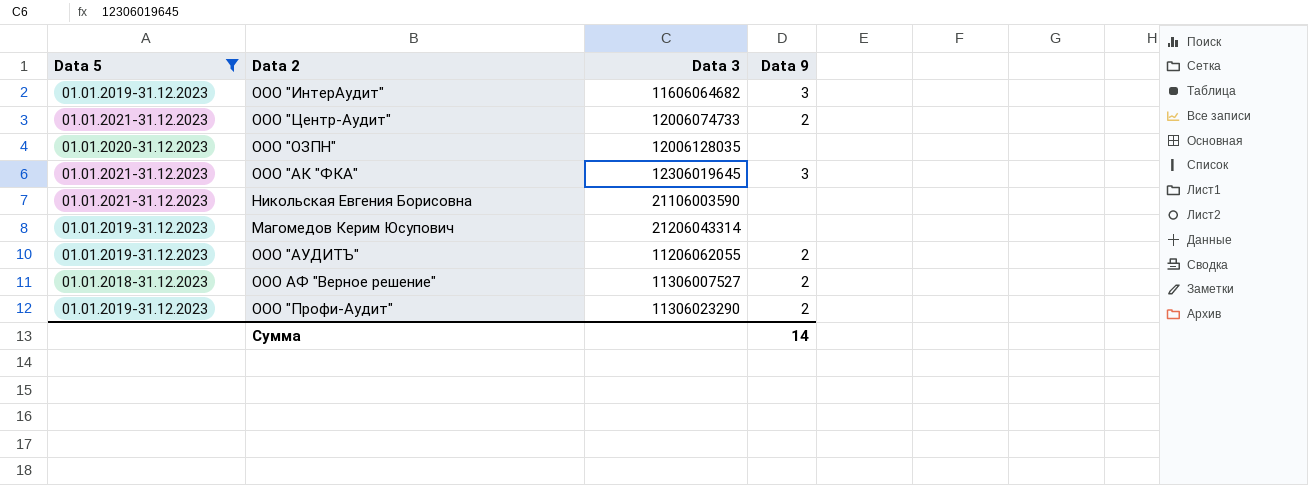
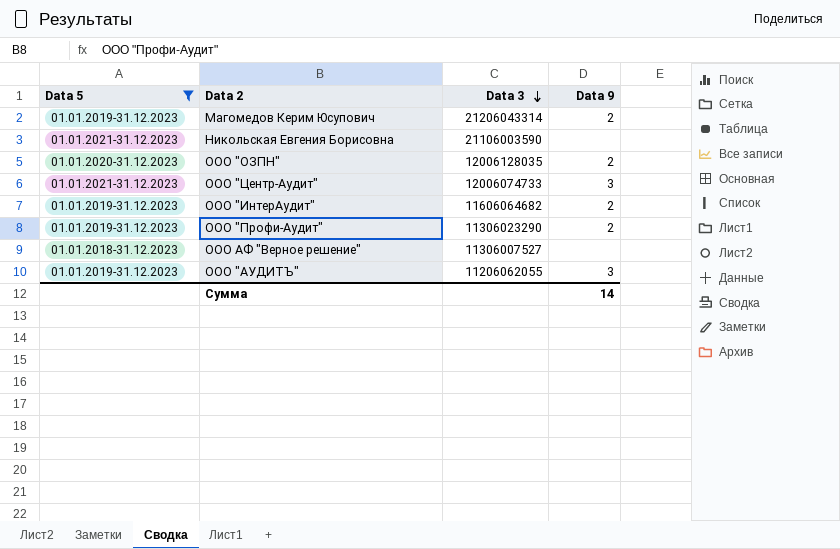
row order: none -> Data 3 descending
row ООО "АК "ФКА": 01.01.2021-31.12.2023 | 12306019645 | 3 -> none
Магомедов Керим Юсупович | Data 9: none -> 2
ООО "ОЗПН" | Data 9: none -> 2
ООО "Центр-Аудит" | Data 9: 2 -> 3
ООО "ИнтерАудит" | Data 9: 3 -> 2
ООО АФ "Верное решение" | Data 9: 2 -> none
ООО "АУДИТЪ" | Data 9: 2 -> 3

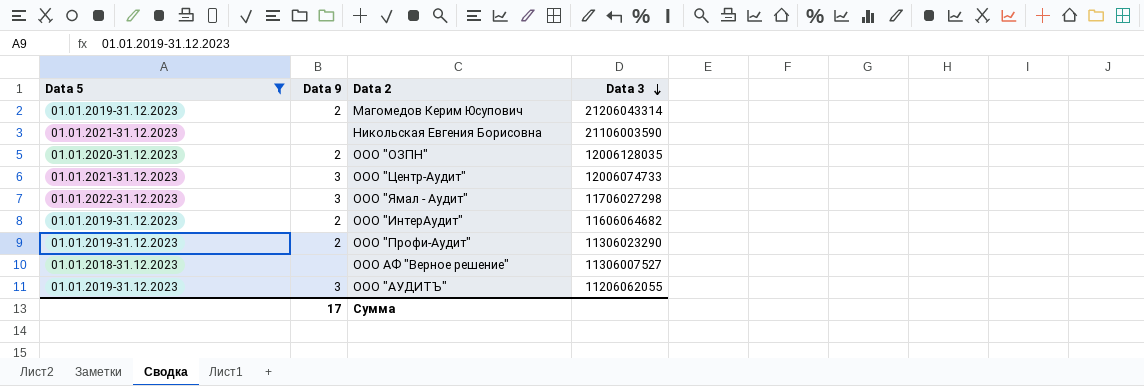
column Data 9 | position: 4 -> 2
row ООО "Ямал - Аудит": none -> 01.01.2022-31.12.2023 | 3 | 11706027298
Сумма | Data 9: 14 -> 17

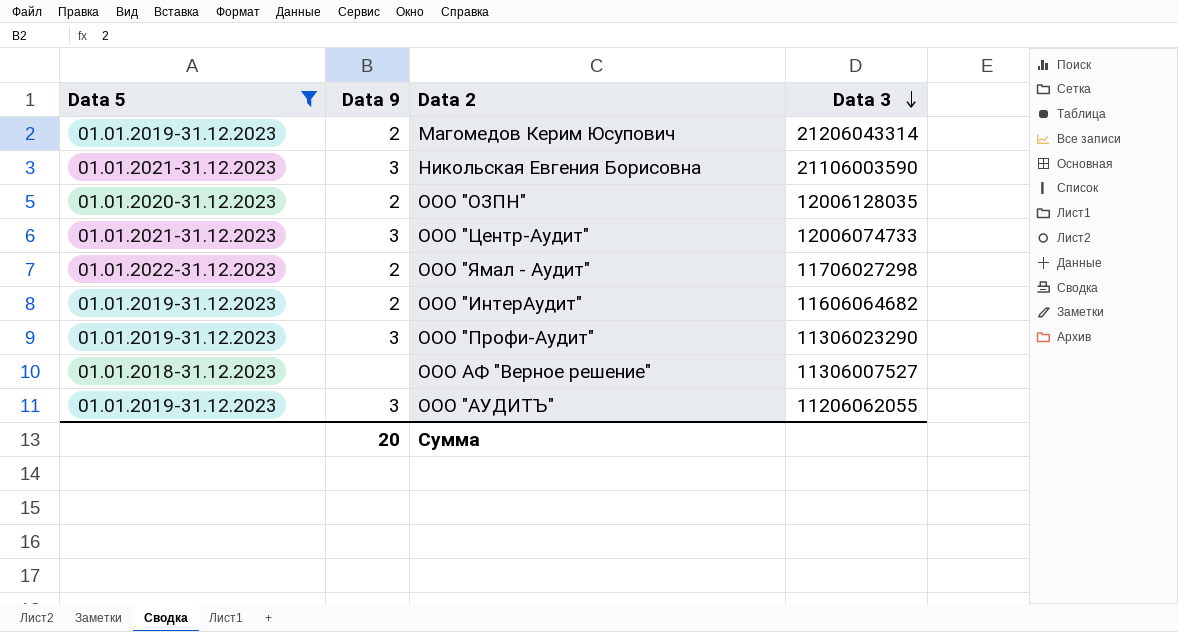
Никольская Евгения Борисовна | Data 9: none -> 3
ООО "Ямал - Аудит" | Data 9: 3 -> 2
ООО "Профи-Аудит" | Data 9: 2 -> 3
Сумма | Data 9: 17 -> 20

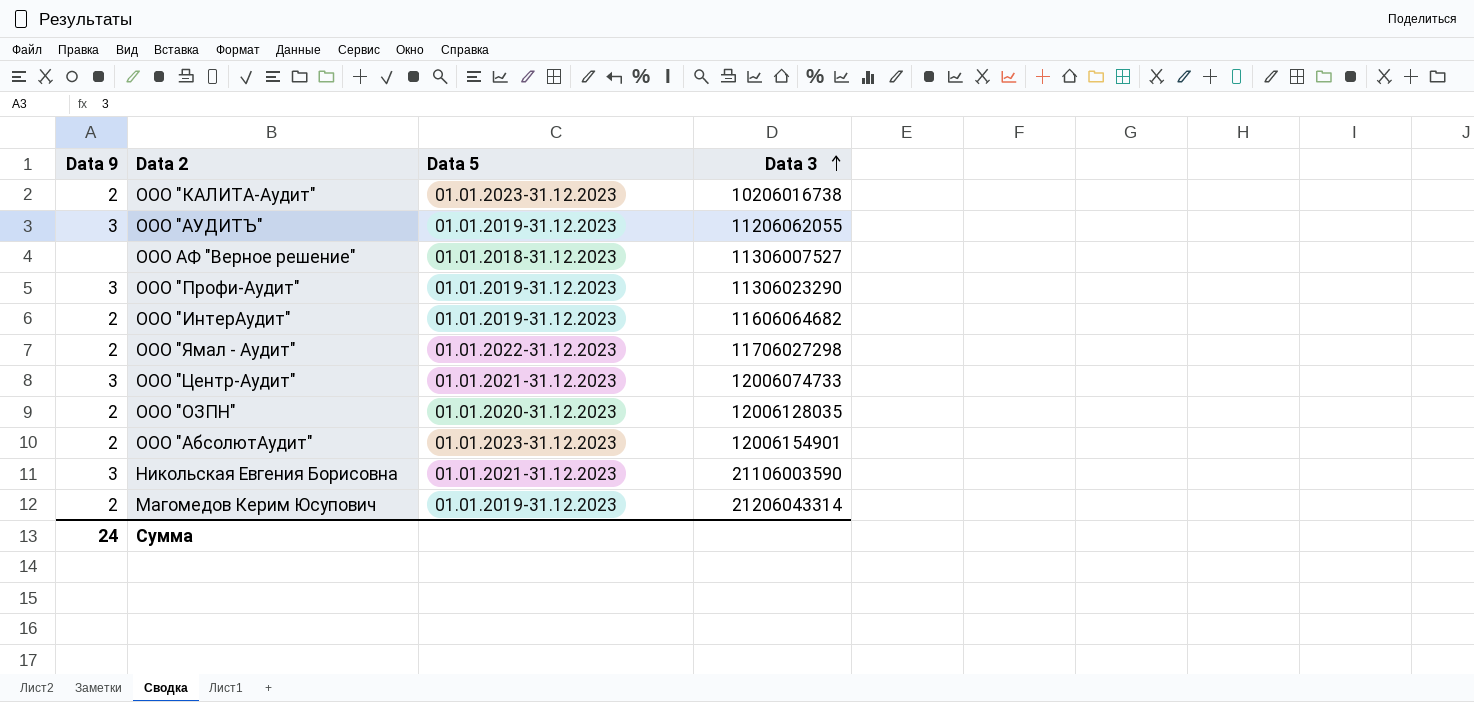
filter: Data 5 != 01.01.2023-31.12.2023 -> none
row order: Data 3 descending -> Data 3 ascending
column Data 5 | position: 1 -> 3
Сумма | Data 9: 20 -> 24

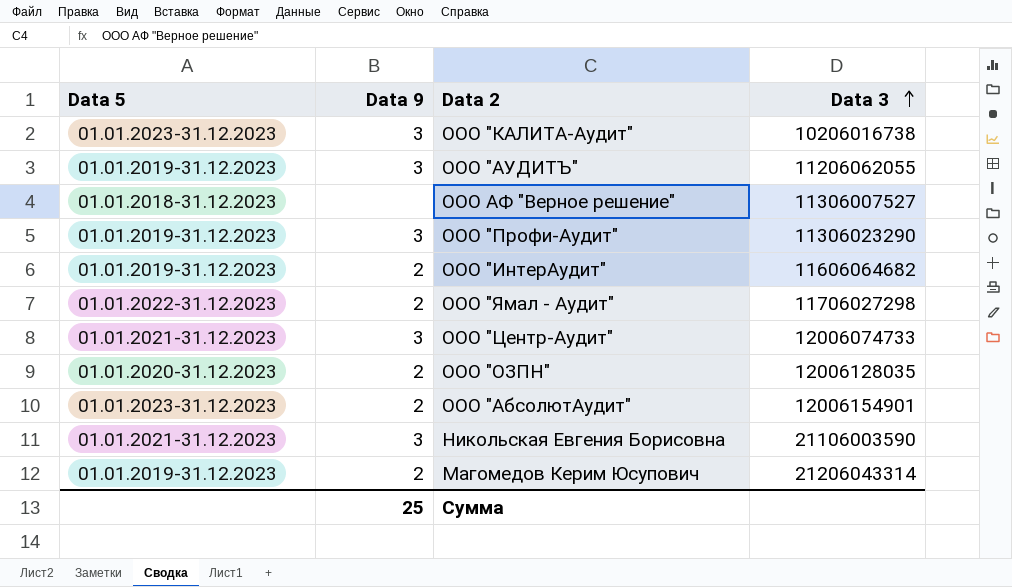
column Data 5 | position: 3 -> 1
ООО "КАЛИТА-Аудит" | Data 9: 2 -> 3
Сумма | Data 9: 24 -> 25

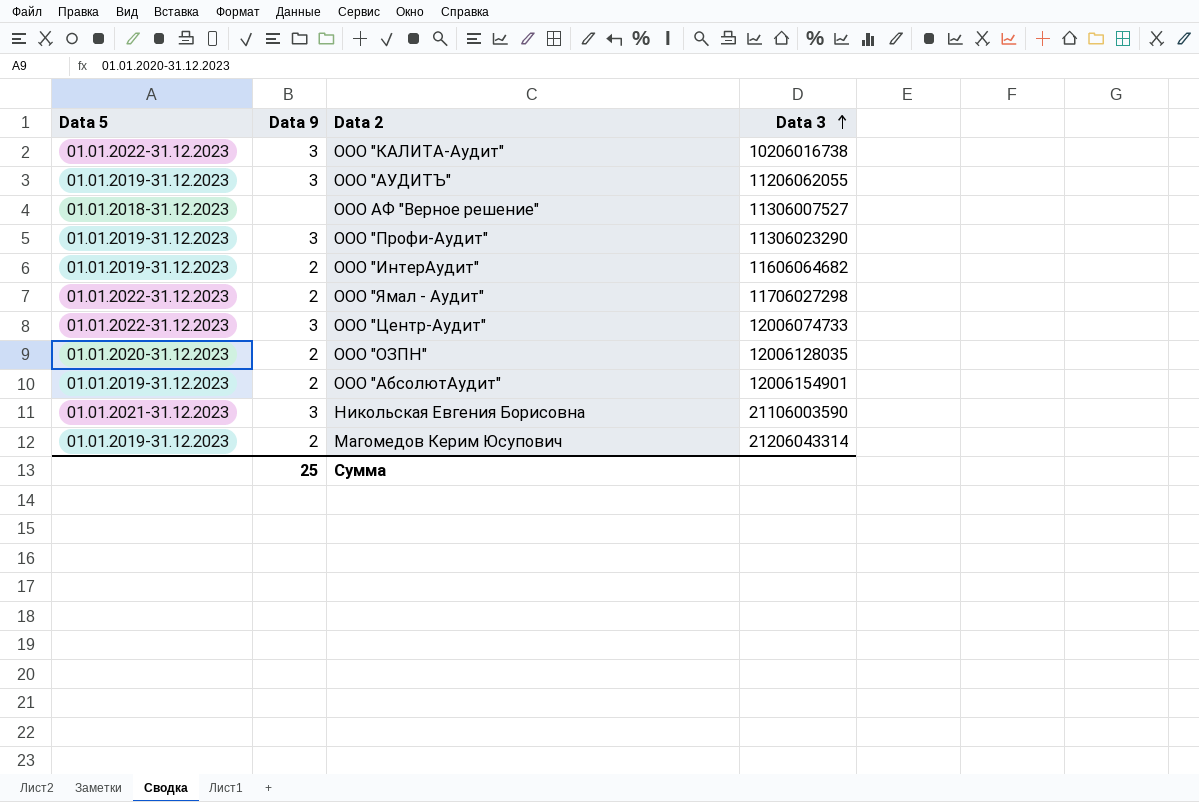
ООО "КАЛИТА-Аудит" | Data 5: 01.01.2023-31.12.2023 -> 01.01.2022-31.12.2023
ООО "Центр-Аудит" | Data 5: 01.01.2021-31.12.2023 -> 01.01.2022-31.12.2023
ООО "АбсолютАудит" | Data 5: 01.01.2023-31.12.2023 -> 01.01.2019-31.12.2023

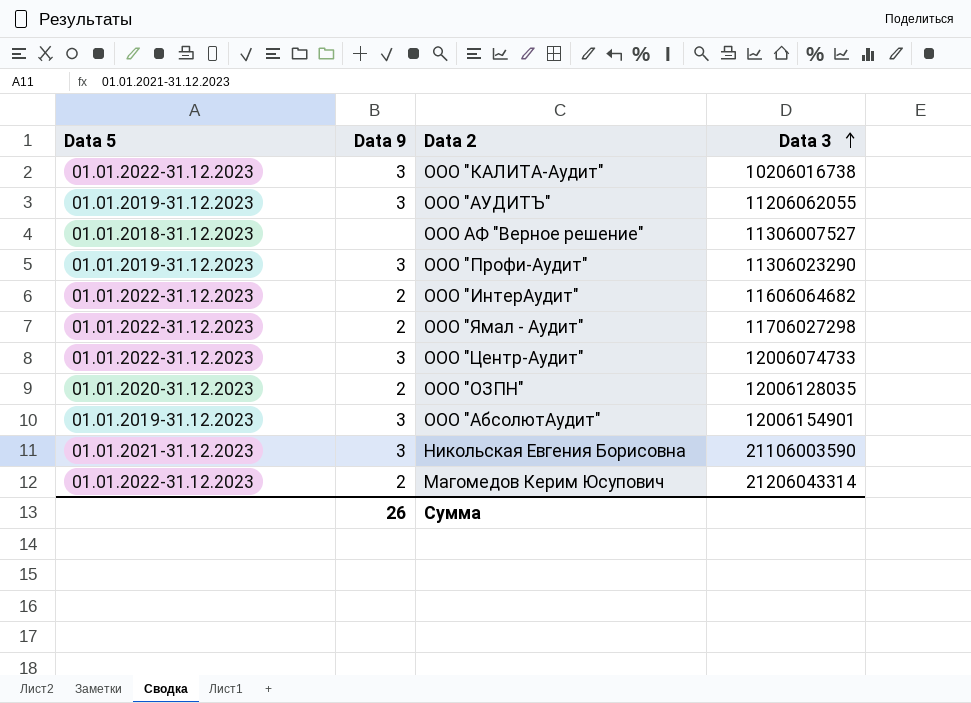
ООО "ИнтерАудит" | Data 5: 01.01.2019-31.12.2023 -> 01.01.2022-31.12.2023
ООО "АбсолютАудит" | Data 9: 2 -> 3
Магомедов Керим Юсупович | Data 5: 01.01.2019-31.12.2023 -> 01.01.2022-31.12.2023
Сумма | Data 9: 25 -> 26

